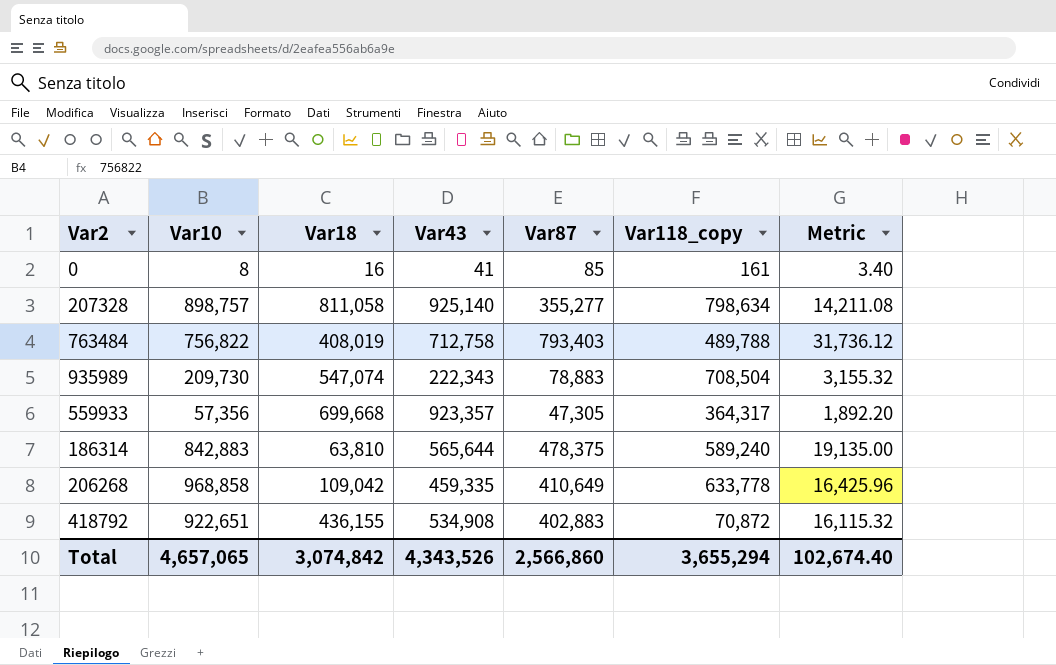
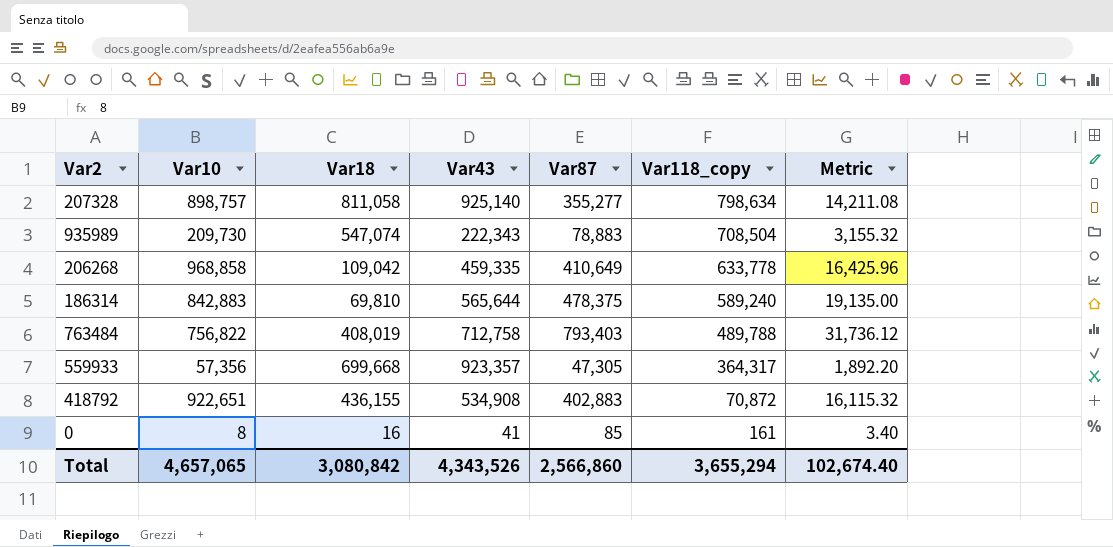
row order: none -> Var118_copy descending
186314 | Var18: 63,810 -> 69,810
Total | Var18: 3,074,842 -> 3,080,842

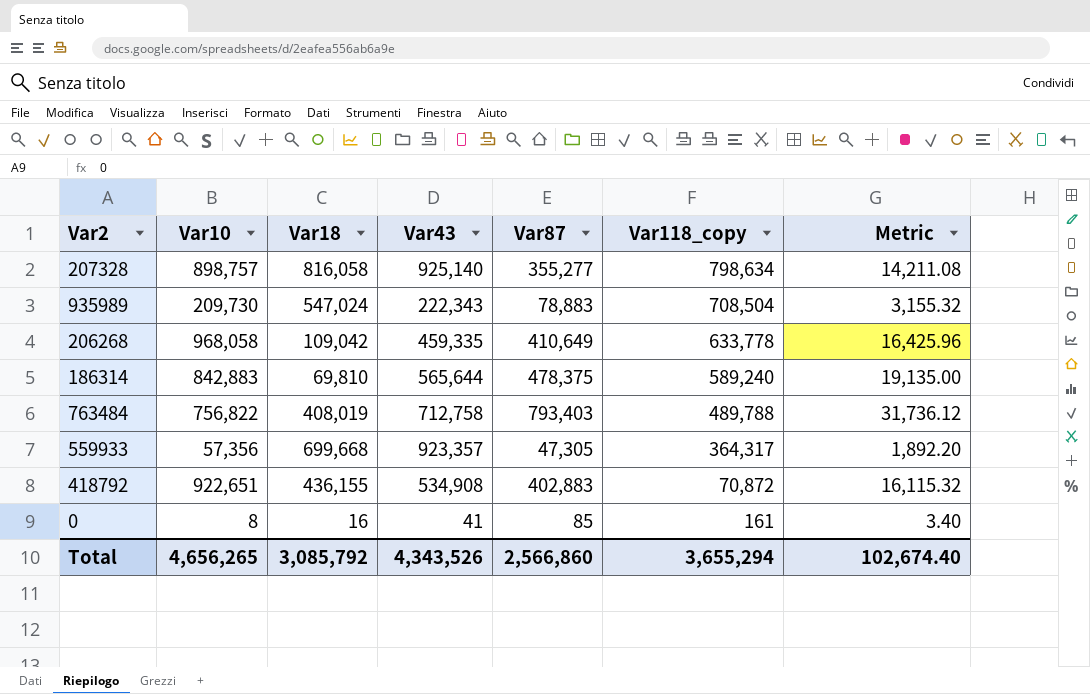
207328 | Var18: 811,058 -> 816,058
935989 | Var18: 547,074 -> 547,024
206268 | Var10: 968,858 -> 968,058
Total | Var10: 4,657,065 -> 4,656,265
Total | Var18: 3,080,842 -> 3,085,792

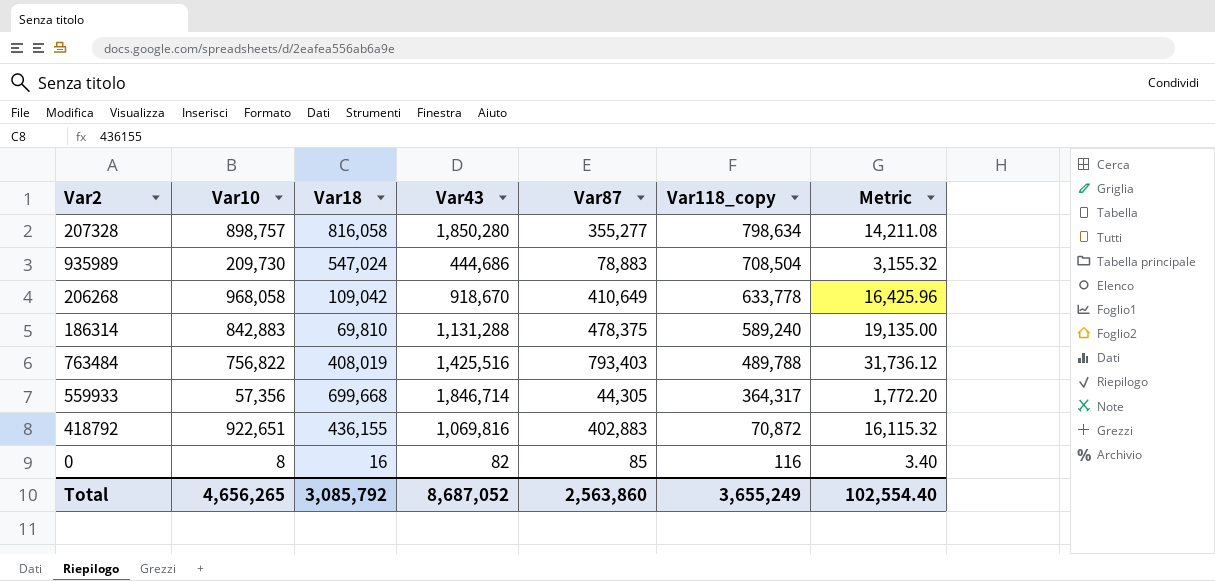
207328 | Var43: 925,140 -> 1,850,280
935989 | Var43: 222,343 -> 444,686
206268 | Var43: 459,335 -> 918,670
186314 | Var43: 565,644 -> 1,131,288
763484 | Var43: 712,758 -> 1,425,516
559933 | Var43: 923,357 -> 1,846,714
559933 | Var87: 47,305 -> 44,305
559933 | Metric: 1,892.20 -> 1,772.20
418792 | Var43: 534,908 -> 1,069,816
0 | Var43: 41 -> 82
0 | Var118_copy: 161 -> 116
Total | Var43: 4,343,526 -> 8,687,052
Total | Var87: 2,566,860 -> 2,563,860
Total | Var118_copy: 3,655,294 -> 3,655,249
Total | Metric: 102,674.40 -> 102,554.40

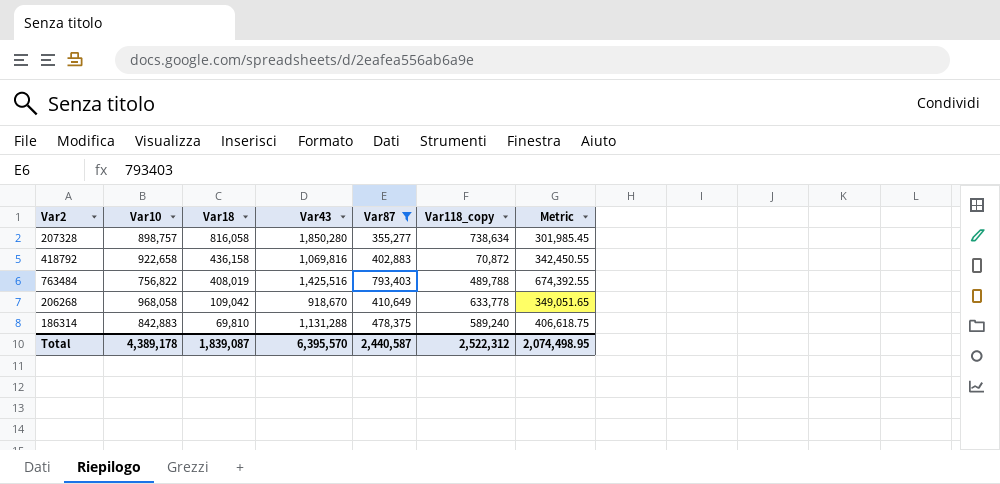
filter: none -> Var87 >= 355,277
row order: Var118_copy descending -> Var18 descending
column Metric | formula: [Var87] * 0.04 -> [Var87] * 0.85
207328 | Var118_copy: 798,634 -> 738,634
418792 | Var10: 922,651 -> 922,658
418792 | Var18: 436,155 -> 436,158
Total | Var10: 4,656,265 -> 4,389,178
Total | Var18: 3,085,792 -> 1,839,087
Total | Var43: 8,687,052 -> 6,395,570
Total | Var87: 2,563,860 -> 2,440,587
Total | Var118_copy: 3,655,249 -> 2,522,312
Total | Metric: 102,554.40 -> 2,074,498.95

